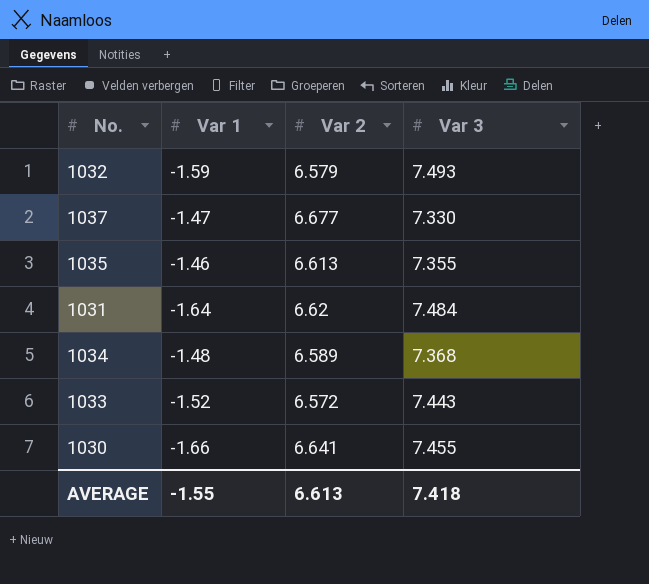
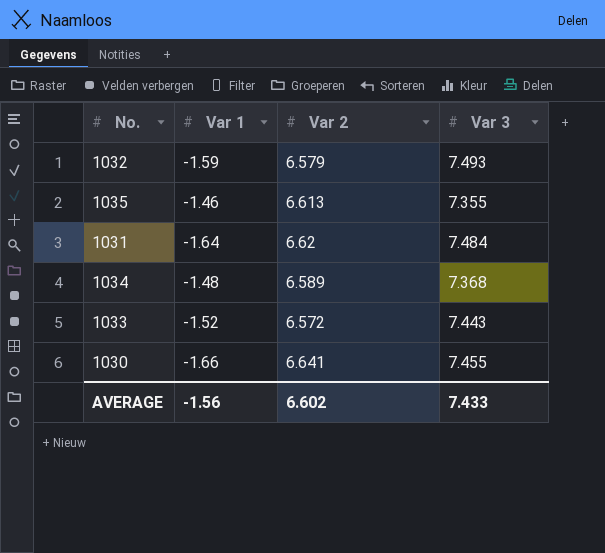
row 1037: -1.47 | 6.677 | 7.330 -> none
AVERAGE | Var 1: -1.55 -> -1.56
AVERAGE | Var 2: 6.613 -> 6.602
AVERAGE | Var 3: 7.418 -> 7.433

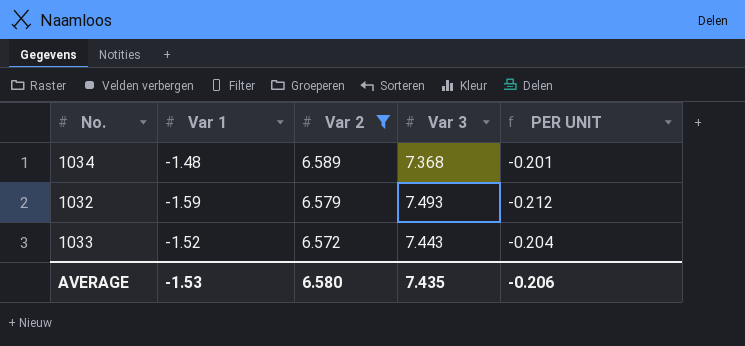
filter: none -> Var 2 <= 6.589
row order: none -> Var 2 descending
column PER UNIT | formula: none -> [Var 1] / [Var 3]
AVERAGE | Var 1: -1.56 -> -1.53
AVERAGE | Var 2: 6.602 -> 6.580
AVERAGE | Var 3: 7.433 -> 7.435

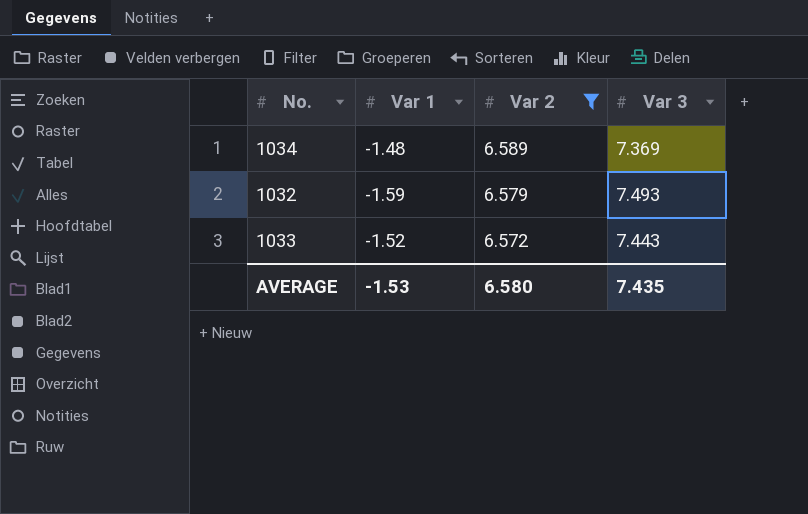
column PER UNIT | formula: [Var 1] / [Var 3] -> none
1034 | Var 3: 7.368 -> 7.369

